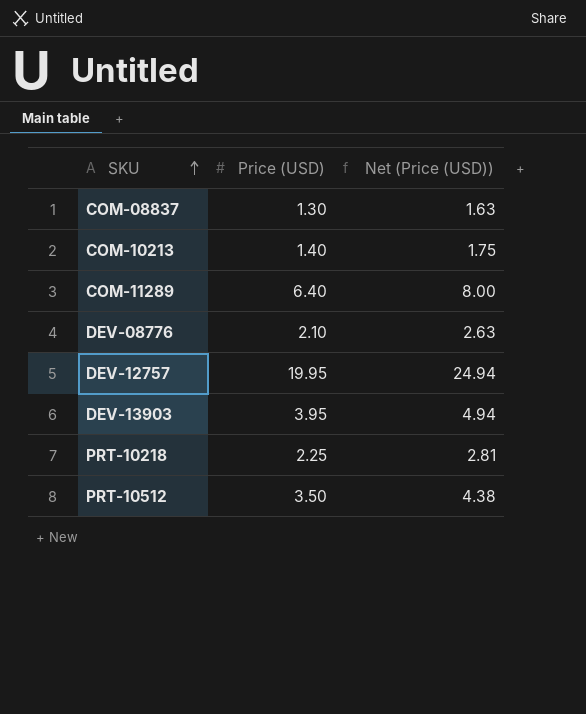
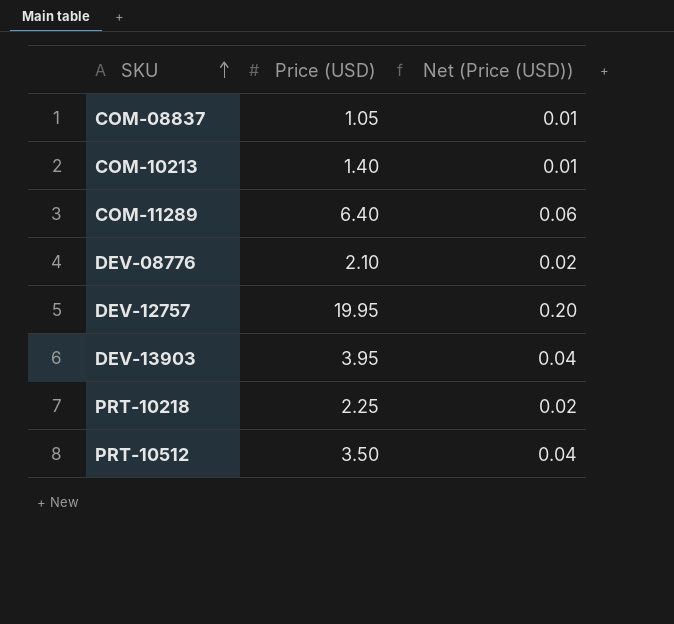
column Net (Price (USD)) | formula: [Price (USD)] * 1.25 -> [Price (USD)] * 0.01
COM-08837 | Price (USD): 1.30 -> 1.05

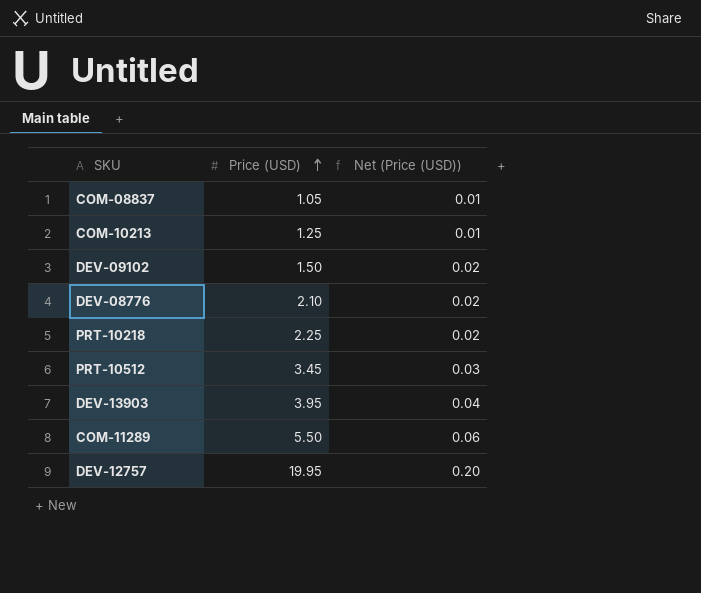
row order: SKU ascending -> Price (USD) ascending
COM-10213 | Price (USD): 1.40 -> 1.25
row DEV-09102: none -> 1.50 | 0.02
PRT-10512 | Price (USD): 3.50 -> 3.45
PRT-10512 | Net (Price (USD)): 0.04 -> 0.03
COM-11289 | Price (USD): 6.40 -> 5.50

